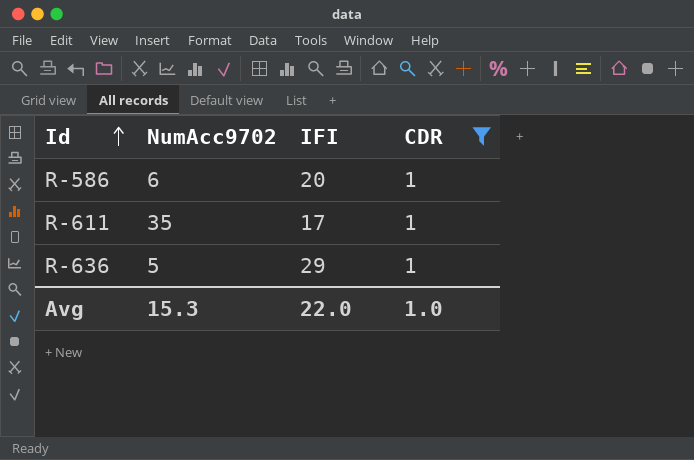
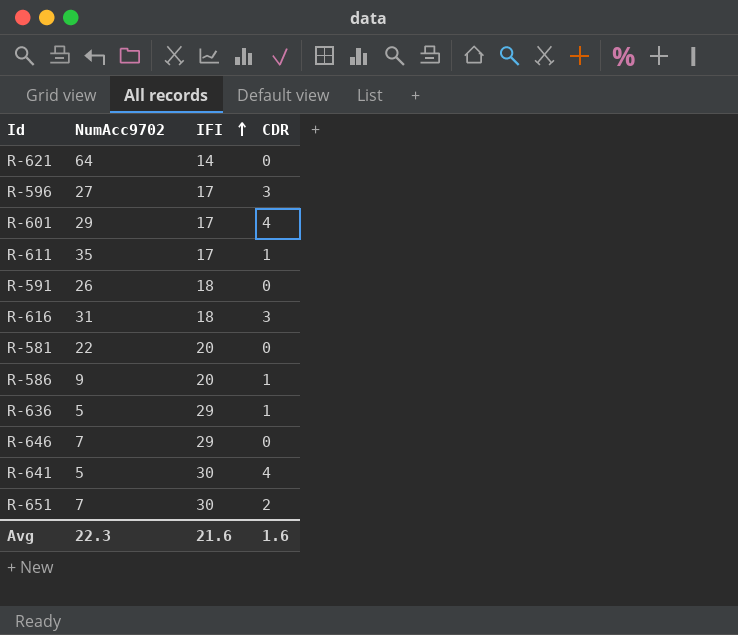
filter: CDR = 1 -> none
row order: Id ascending -> IFI ascending
R-586 | NumAcc9702: 6 -> 9
Avg | NumAcc9702: 15.3 -> 22.3
Avg | IFI: 22.0 -> 21.6
Avg | CDR: 1.0 -> 1.6

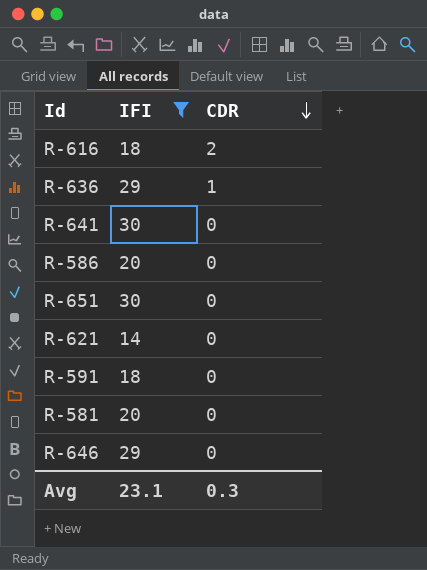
filter: none -> IFI != 17
row order: IFI ascending -> CDR descending
column NumAcc9702 | position: 2 -> none
R-616 | CDR: 3 -> 2
R-641 | CDR: 4 -> 0
R-586 | CDR: 1 -> 0
R-651 | CDR: 2 -> 0
Avg | IFI: 21.6 -> 23.1
Avg | CDR: 1.6 -> 0.3

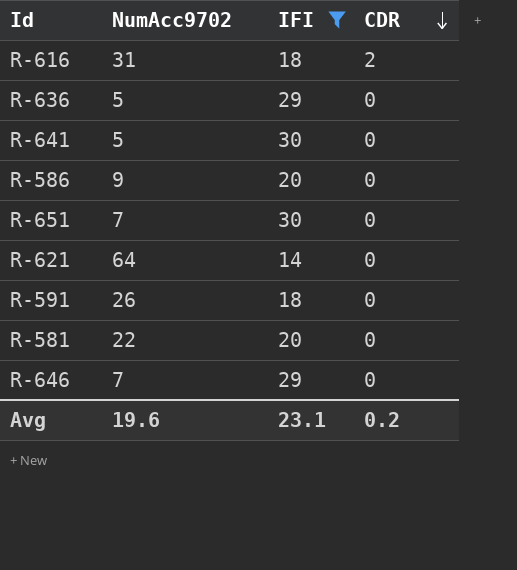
column NumAcc9702 | position: none -> 2
R-636 | CDR: 1 -> 0
Avg | CDR: 0.3 -> 0.2

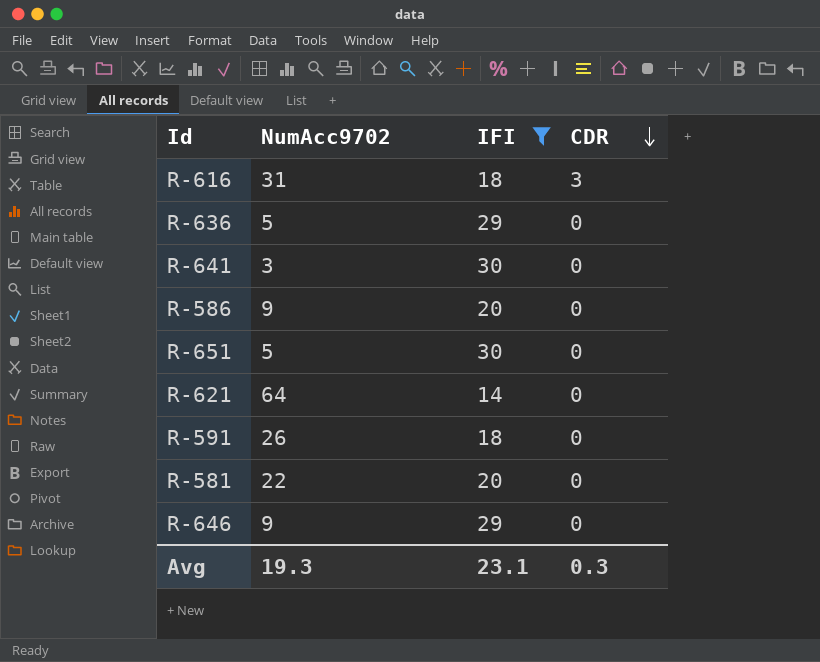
R-616 | CDR: 2 -> 3
R-641 | NumAcc9702: 5 -> 3
R-651 | NumAcc9702: 7 -> 5
R-646 | NumAcc9702: 7 -> 9
Avg | NumAcc9702: 19.6 -> 19.3
Avg | CDR: 0.2 -> 0.3

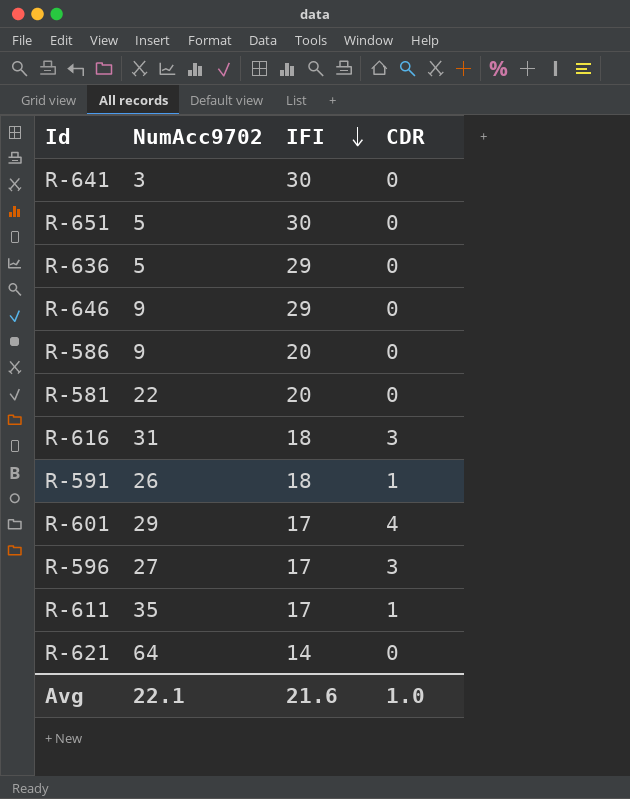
filter: IFI != 17 -> none
row order: CDR descending -> IFI descending
R-591 | CDR: 0 -> 1
Avg | NumAcc9702: 19.3 -> 22.1
Avg | IFI: 23.1 -> 21.6
Avg | CDR: 0.3 -> 1.0

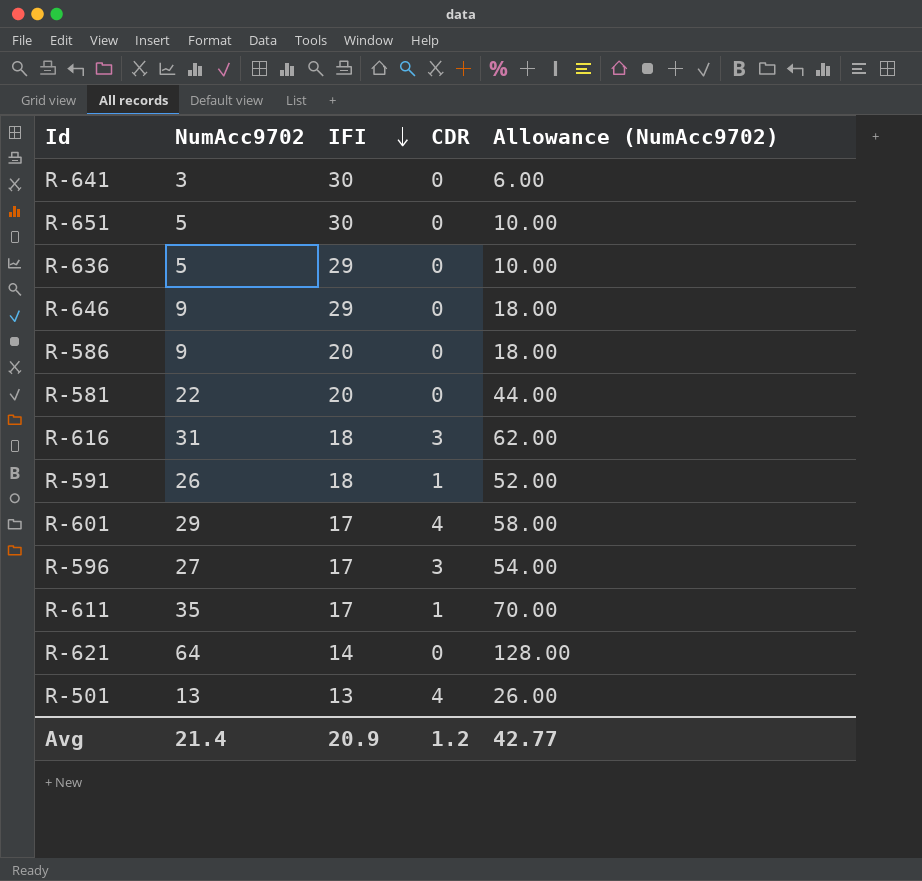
column Allowance (NumAcc9702) | formula: none -> [NumAcc9702] * 2
row R-501: none -> 13 | 13 | 4 | 26.00
Avg | NumAcc9702: 22.1 -> 21.4
Avg | IFI: 21.6 -> 20.9
Avg | CDR: 1.0 -> 1.2

